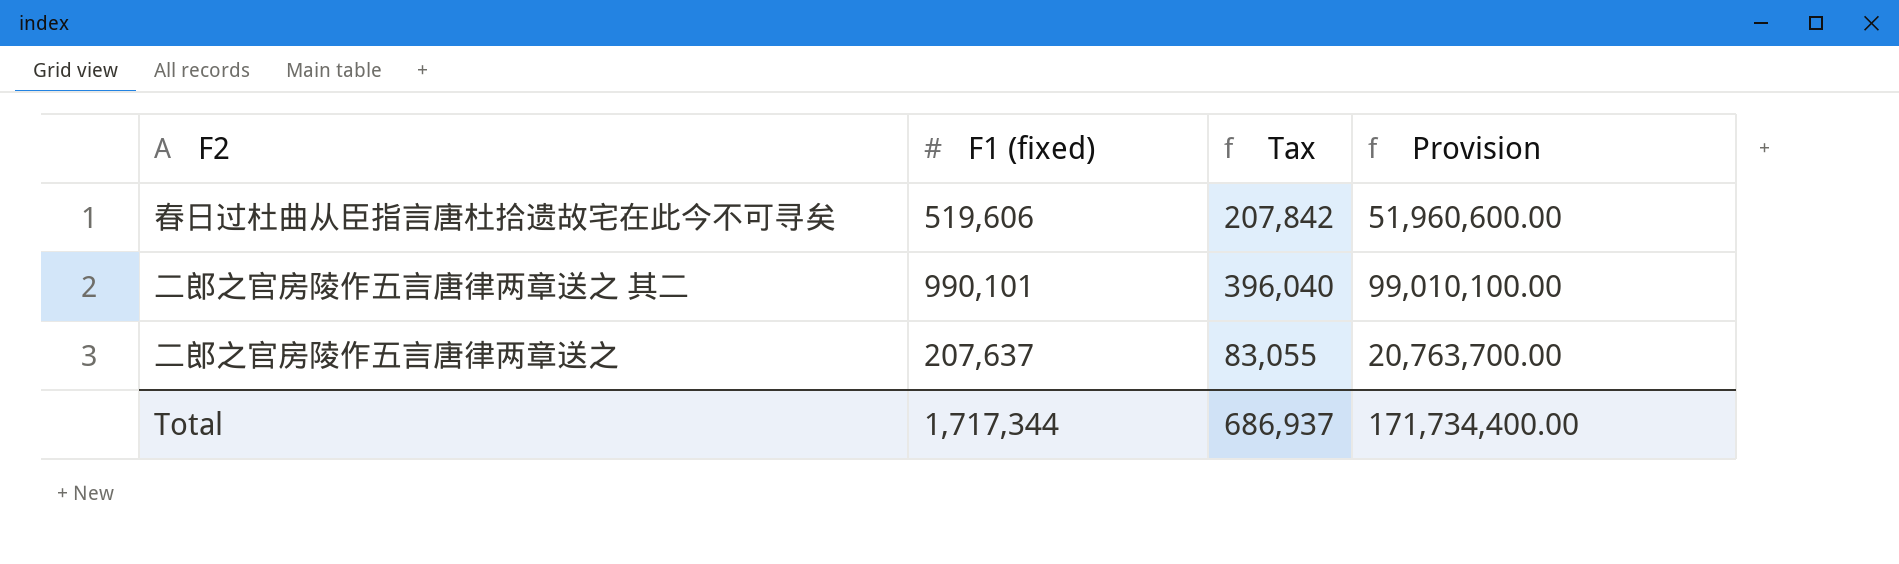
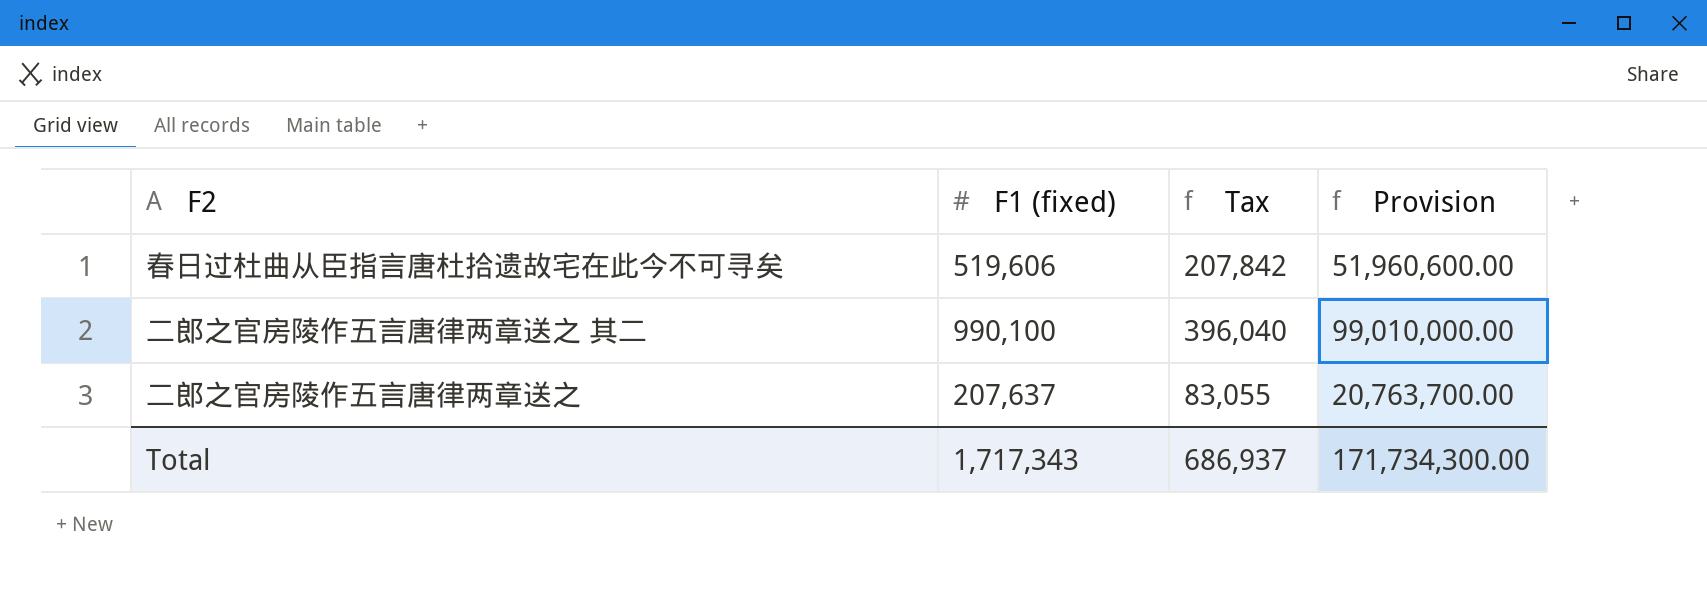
二郎之官房陵作五言唐律两章送之 其二 | F1 (fixed): 990,101 -> 990,100
二郎之官房陵作五言唐律两章送之 其二 | Provision: 99,010,100.00 -> 99,010,000.00
Total | F1 (fixed): 1,717,344 -> 1,717,343
Total | Provision: 171,734,400.00 -> 171,734,300.00

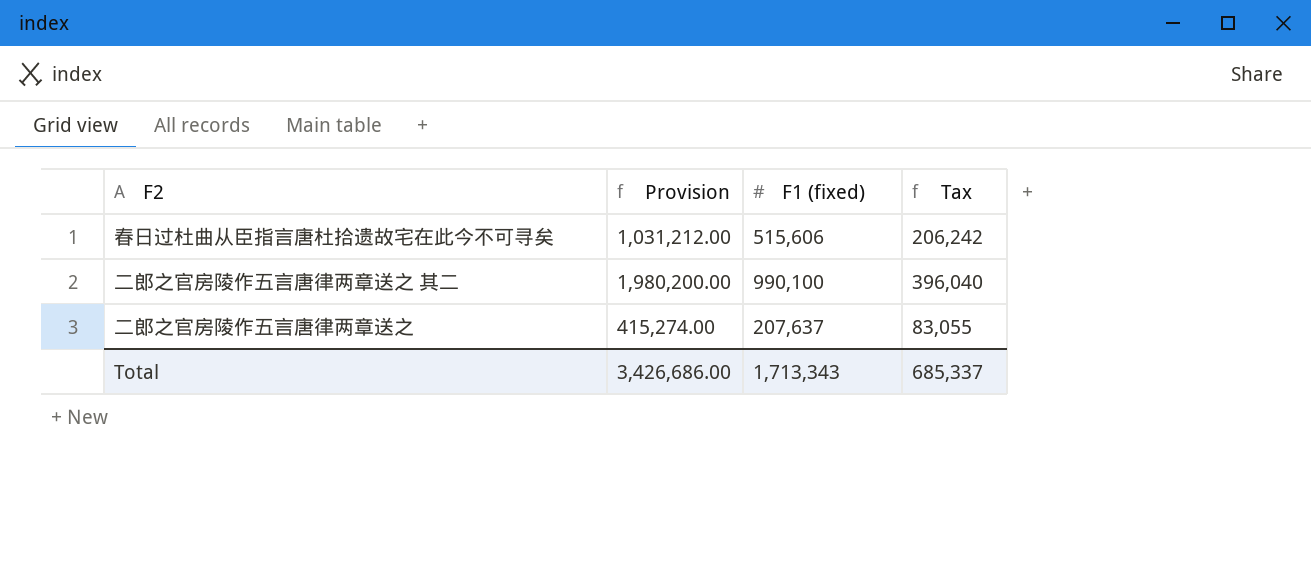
column Provision | formula: [F1 (fixed)] * 100 -> [F1 (fixed)] * 2
column Provision | position: 4 -> 2
春日过杜曲从臣指言唐杜拾遗故宅在此今不可寻矣 | F1 (fixed): 519,606 -> 515,606
春日过杜曲从臣指言唐杜拾遗故宅在此今不可寻矣 | Tax: 207,842 -> 206,242
Total | Provision: 171,734,300.00 -> 3,426,686.00
Total | F1 (fixed): 1,717,343 -> 1,713,343
Total | Tax: 686,937 -> 685,337

